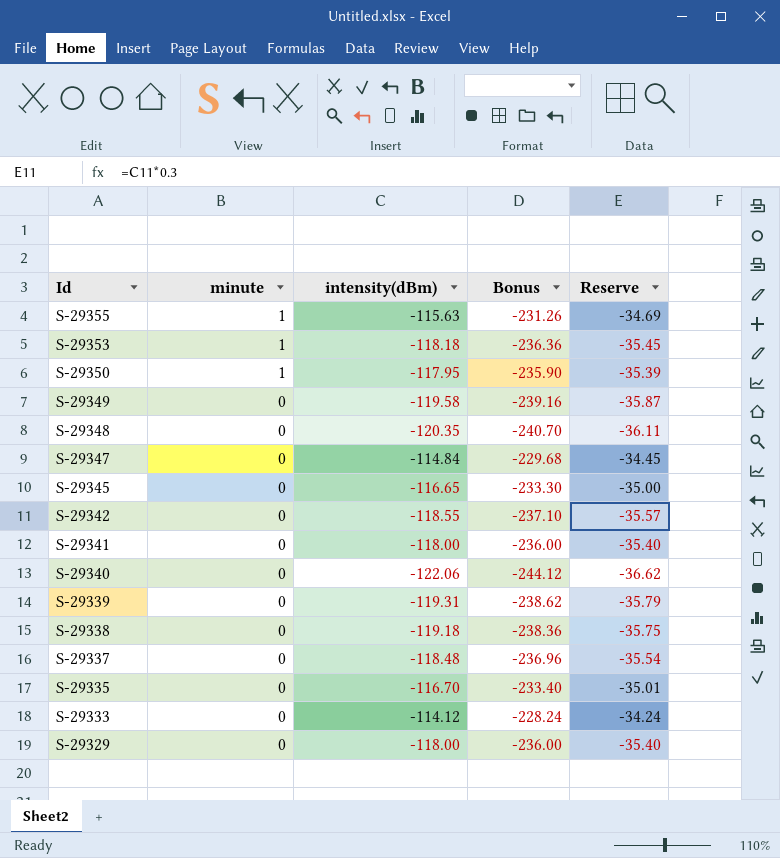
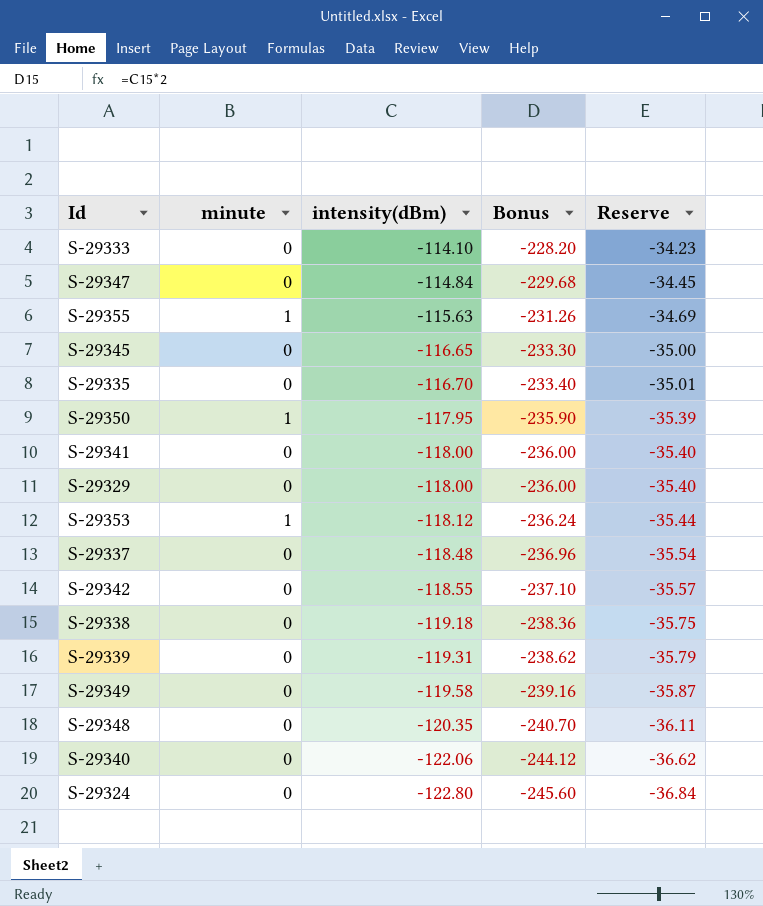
row order: Id descending -> intensity(dBm) descending
S-29333 | intensity(dBm): -114.12 -> -114.10
S-29333 | Bonus: -228.24 -> -228.20
S-29333 | Reserve: -34.24 -> -34.23
S-29353 | intensity(dBm): -118.18 -> -118.12
S-29353 | Bonus: -236.36 -> -236.24
S-29353 | Reserve: -35.45 -> -35.44
row S-29324: none -> 0 | -122.80 | -245.60 | -36.84

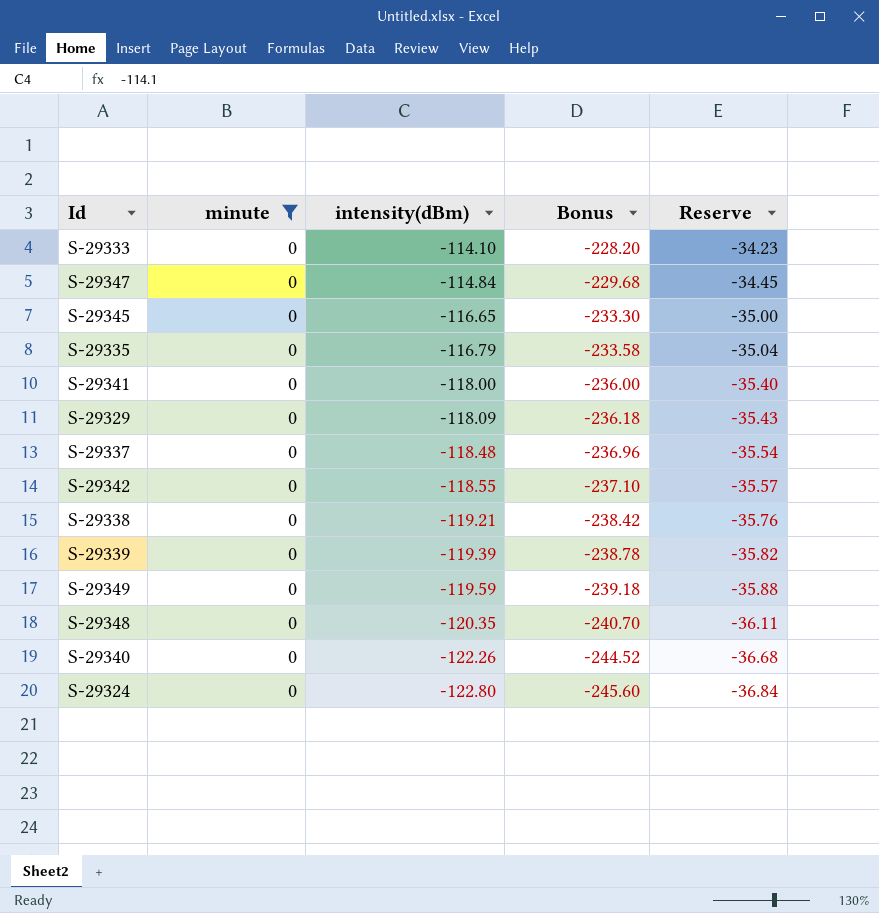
filter: none -> minute = 0
S-29335 | intensity(dBm): -116.70 -> -116.79
S-29335 | Bonus: -233.40 -> -233.58
S-29335 | Reserve: -35.01 -> -35.04
S-29329 | intensity(dBm): -118.00 -> -118.09
S-29329 | Bonus: -236.00 -> -236.18
S-29329 | Reserve: -35.40 -> -35.43
S-29338 | intensity(dBm): -119.18 -> -119.21
S-29338 | Bonus: -238.36 -> -238.42
S-29338 | Reserve: -35.75 -> -35.76
S-29339 | intensity(dBm): -119.31 -> -119.39
S-29339 | Bonus: -238.62 -> -238.78
S-29339 | Reserve: -35.79 -> -35.82
S-29349 | intensity(dBm): -119.58 -> -119.59
S-29349 | Bonus: -239.16 -> -239.18
S-29349 | Reserve: -35.87 -> -35.88
S-29340 | intensity(dBm): -122.06 -> -122.26
S-29340 | Bonus: -244.12 -> -244.52
S-29340 | Reserve: -36.62 -> -36.68

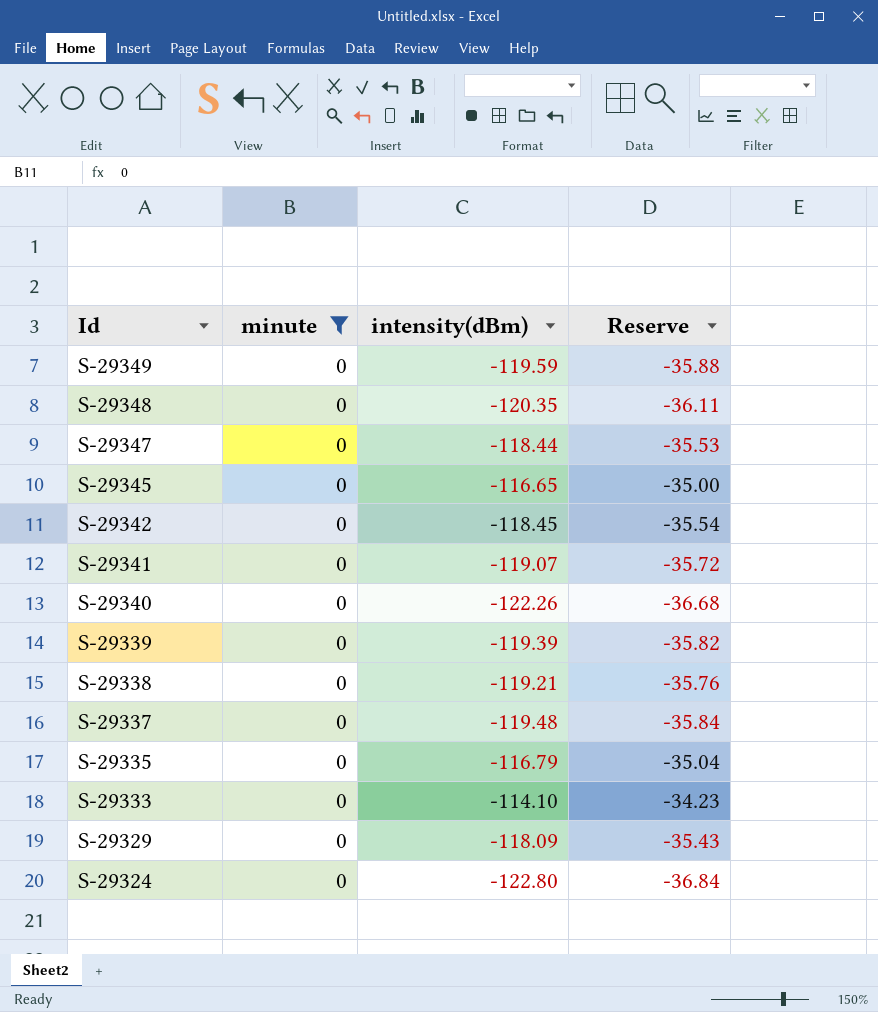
row order: intensity(dBm) descending -> Id descending
column Bonus | formula: [intensity(dBm)] * 2 -> none
S-29347 | intensity(dBm): -114.84 -> -118.44
S-29347 | Reserve: -34.45 -> -35.53
S-29342 | intensity(dBm): -118.55 -> -118.45
S-29342 | Reserve: -35.57 -> -35.54
S-29341 | intensity(dBm): -118.00 -> -119.07
S-29341 | Reserve: -35.40 -> -35.72
S-29337 | intensity(dBm): -118.48 -> -119.48
S-29337 | Reserve: -35.54 -> -35.84

